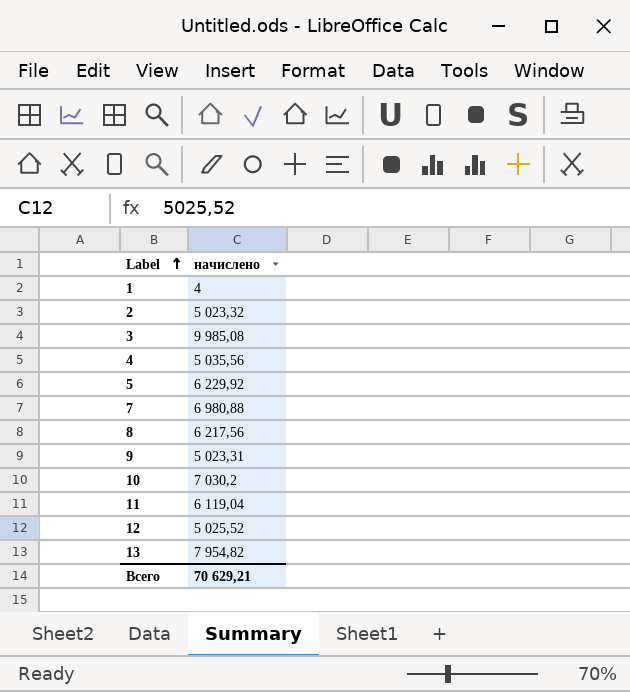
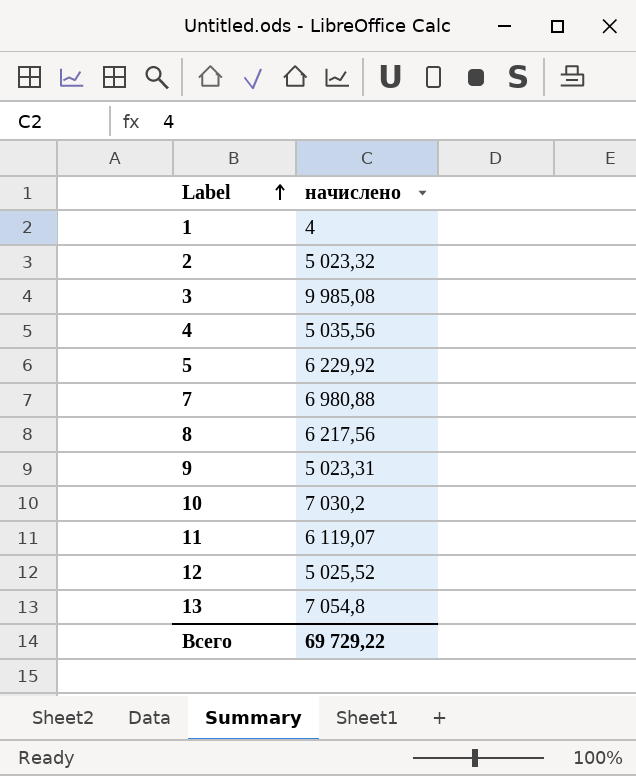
11 | начислено: 6 119,04 -> 6 119,07
13 | начислено: 7 954,82 -> 7 054,8
Всего | начислено: 70 629,21 -> 69 729,22

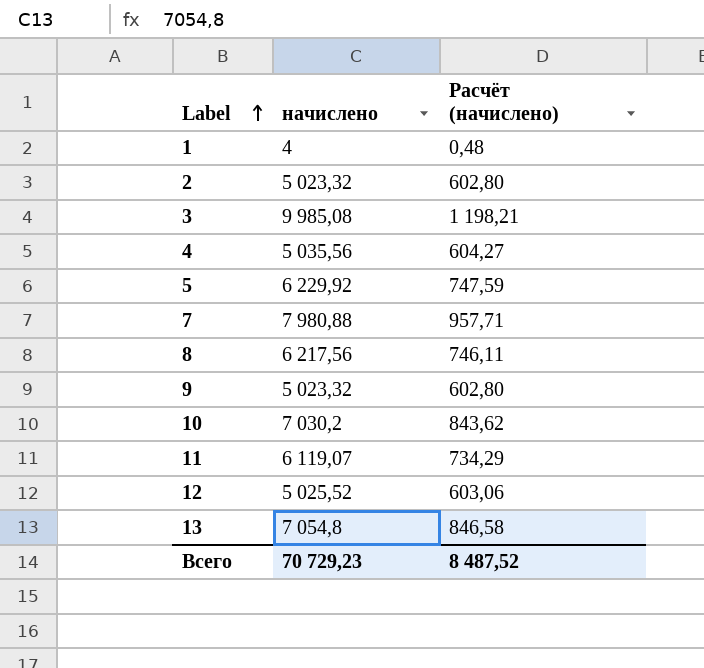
column Расчёт (начислено) | formula: none -> [начислено] * 0,12
7 | начислено: 6 980,88 -> 7 980,88
9 | начислено: 5 023,31 -> 5 023,32
Всего | начислено: 69 729,22 -> 70 729,23

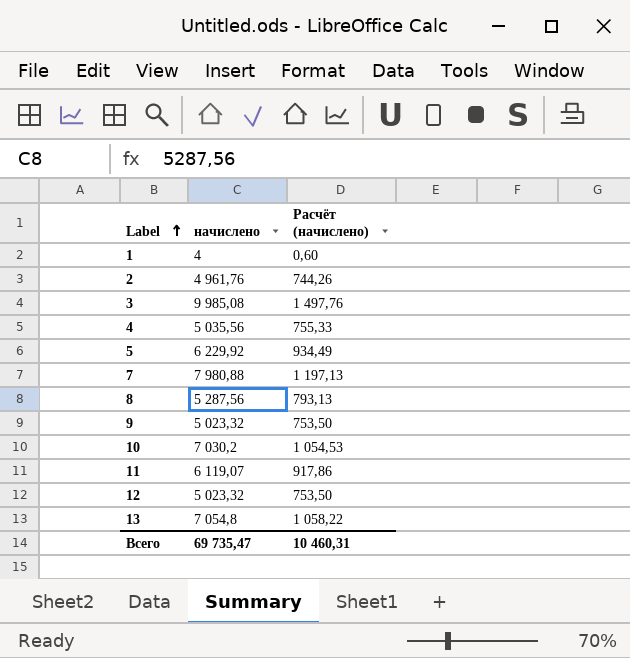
column Расчёт (начислено) | formula: [начислено] * 0,12 -> [начислено] * 0,15
2 | начислено: 5 023,32 -> 4 961,76
8 | начислено: 6 217,56 -> 5 287,56
12 | начислено: 5 025,52 -> 5 023,32
Всего | начислено: 70 729,23 -> 69 735,47
Всего | Расчёт (начислено): 8 487,52 -> 10 460,31

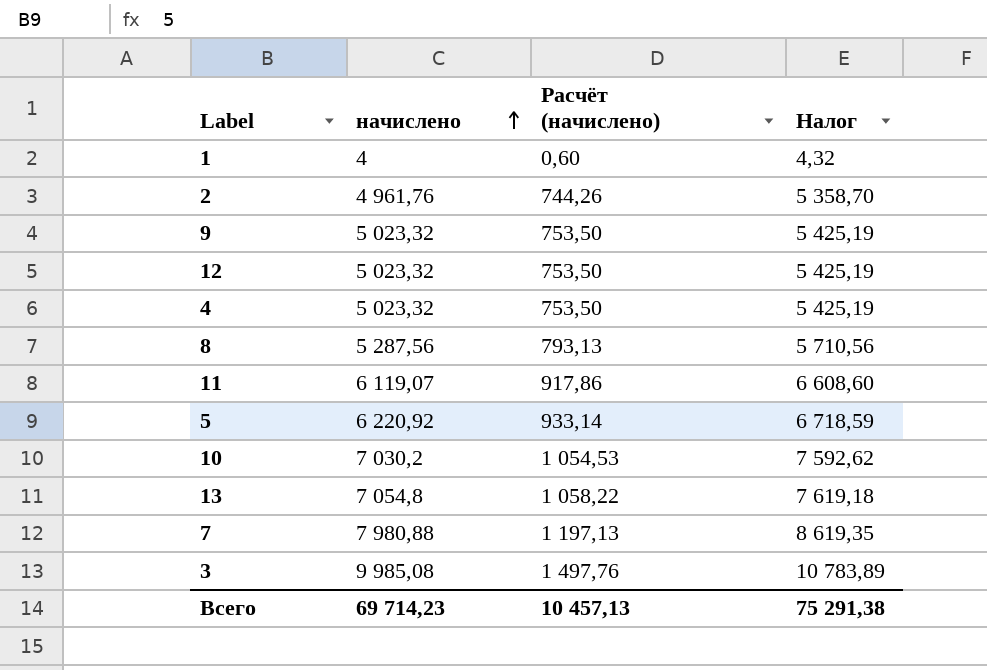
row order: Label ascending -> начислено ascending
column Налог | formula: none -> [начислено] * 1,08
4 | начислено: 5 035,56 -> 5 023,32
4 | Расчёт (начислено): 755,33 -> 753,50
5 | начислено: 6 229,92 -> 6 220,92
5 | Расчёт (начислено): 934,49 -> 933,14
Всего | начислено: 69 735,47 -> 69 714,23
Всего | Расчёт (начислено): 10 460,31 -> 10 457,13

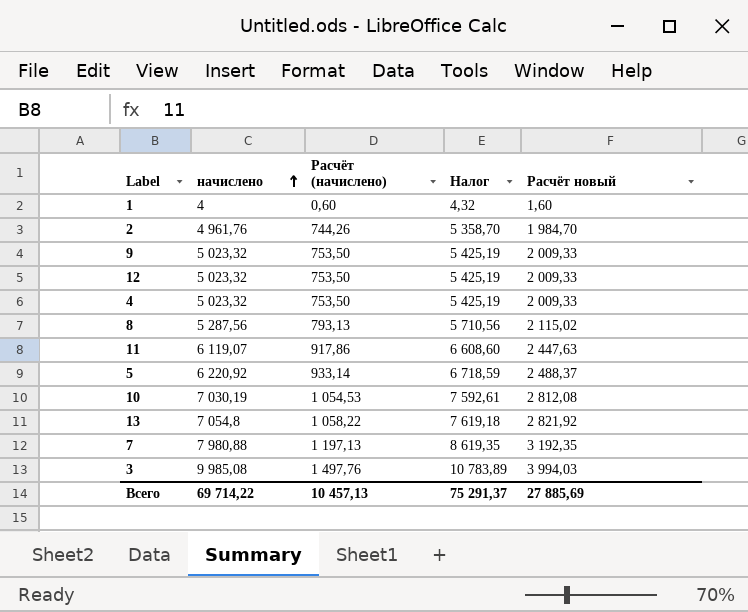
column Расчёт новый | formula: none -> [начислено] * 0,4
10 | начислено: 7 030,2 -> 7 030,19
10 | Налог: 7 592,62 -> 7 592,61
Всего | начислено: 69 714,23 -> 69 714,22
Всего | Налог: 75 291,38 -> 75 291,37

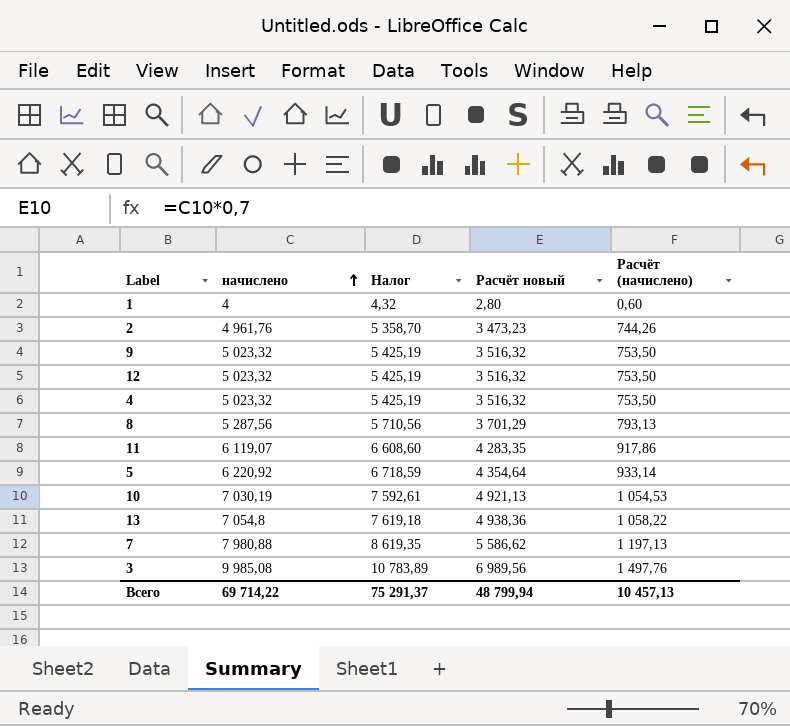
column Расчёт новый | formula: [начислено] * 0,4 -> [начислено] * 0,7
column Расчёт (начислено) | position: 3 -> 5
Всего | Расчёт новый: 27 885,69 -> 48 799,94

